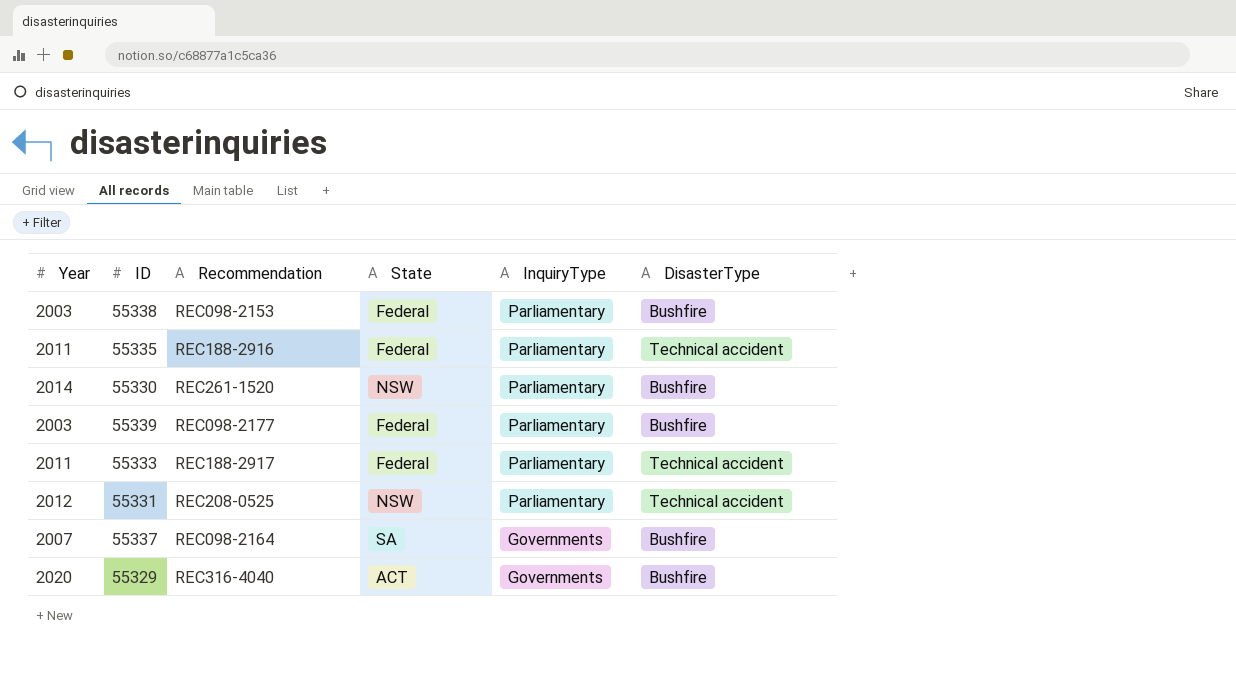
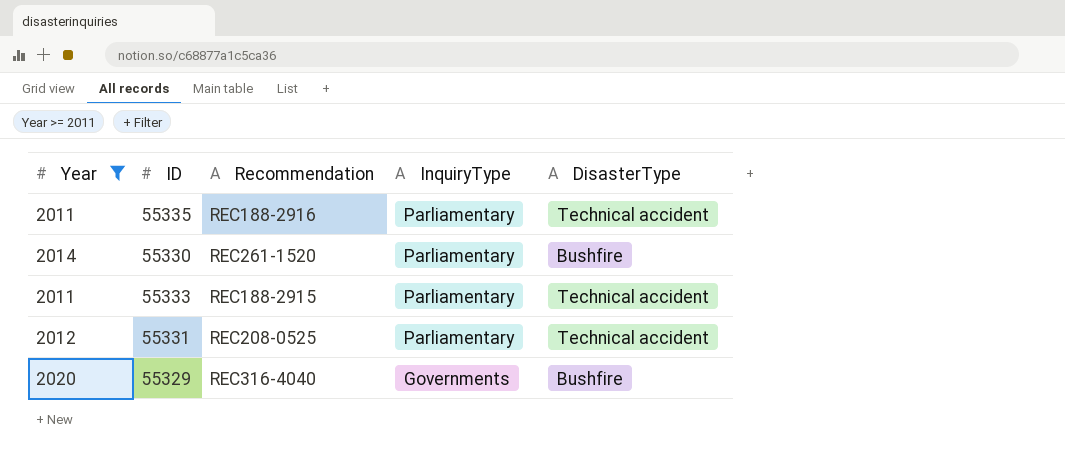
filter: none -> Year >= 2011
column State | position: 4 -> none
55333 | Recommendation: REC188-2917 -> REC188-2915

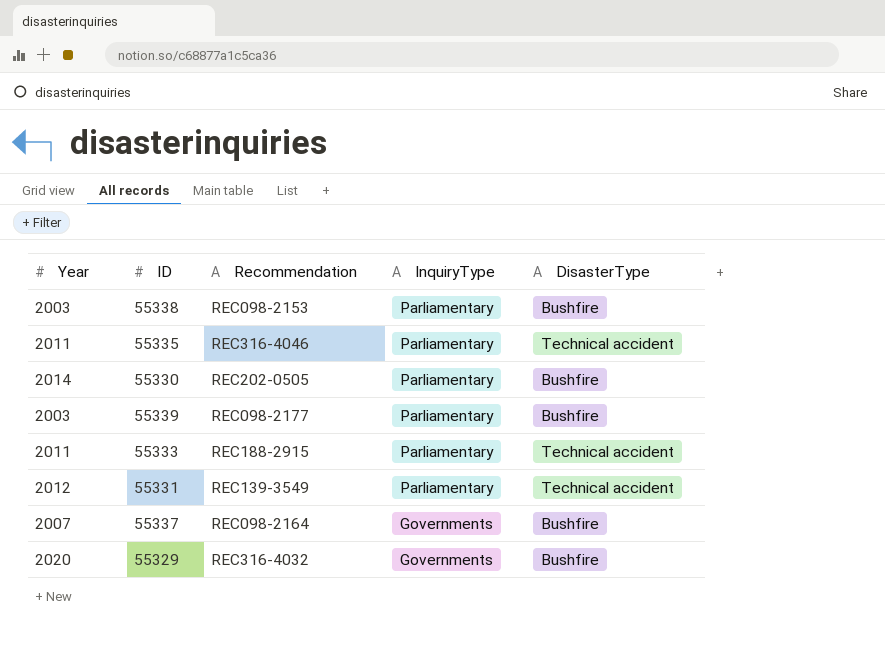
filter: Year >= 2011 -> none
55335 | Recommendation: REC188-2916 -> REC316-4046
55330 | Recommendation: REC261-1520 -> REC202-0505
55331 | Recommendation: REC208-0525 -> REC139-3549
55329 | Recommendation: REC316-4040 -> REC316-4032

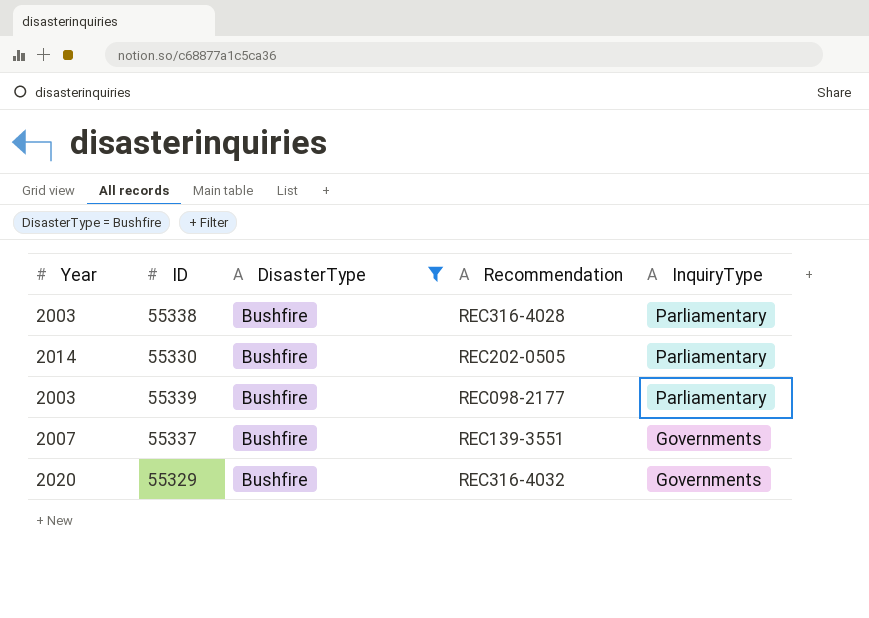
filter: none -> DisasterType = Bushfire
column DisasterType | position: 5 -> 3
55338 | Recommendation: REC098-2153 -> REC316-4028
55337 | Recommendation: REC098-2164 -> REC139-3551

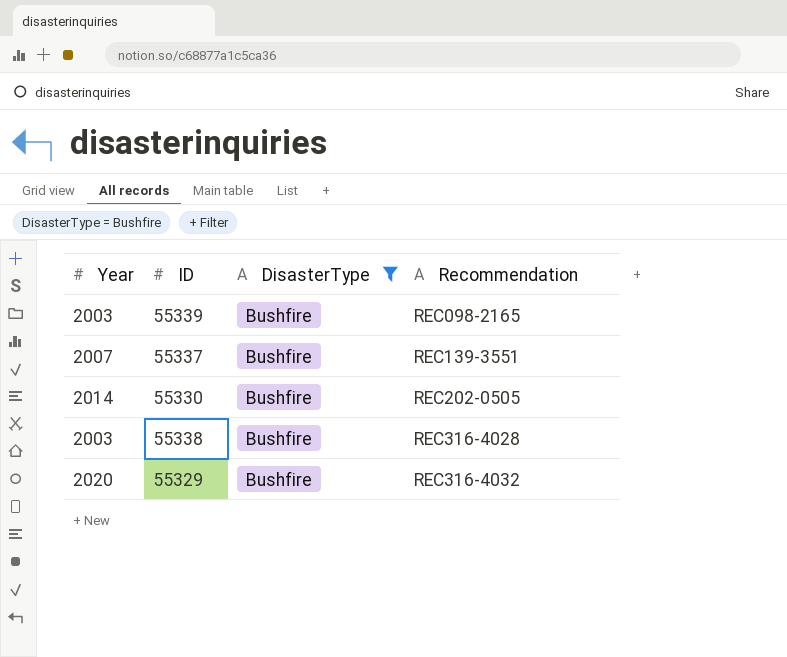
row order: InquiryType descending -> Recommendation ascending
column InquiryType | position: 5 -> none
55339 | Recommendation: REC098-2177 -> REC098-2165

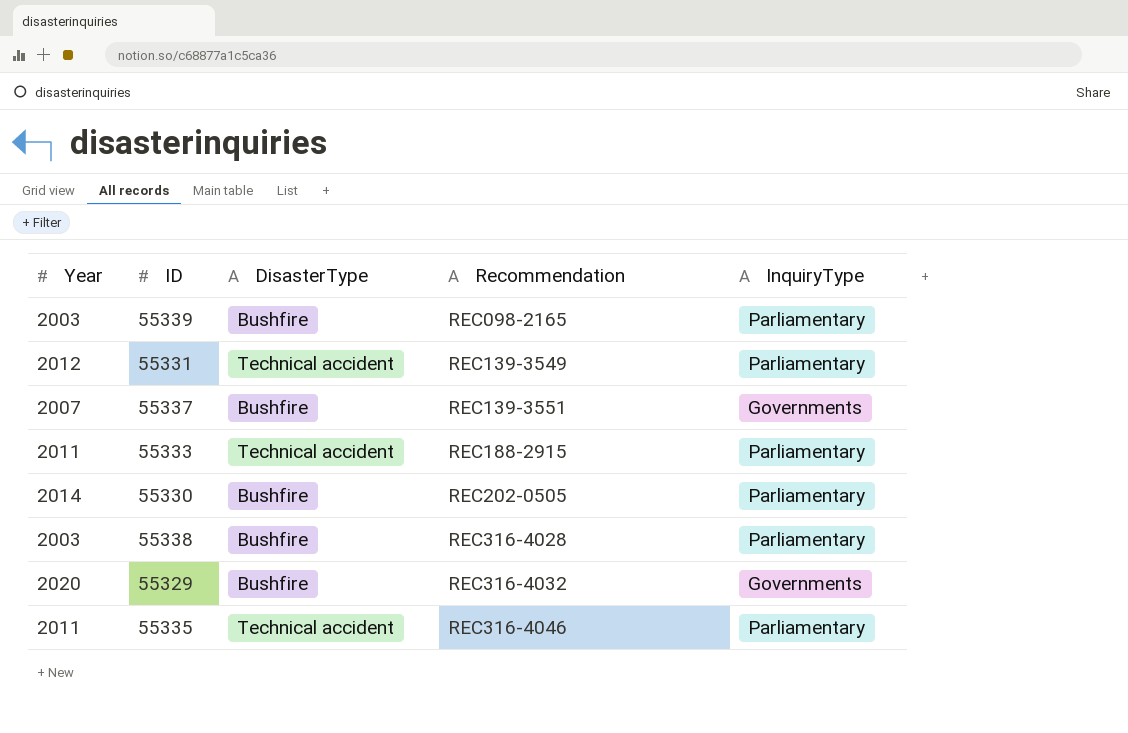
filter: DisasterType = Bushfire -> none
column InquiryType | position: none -> 5

